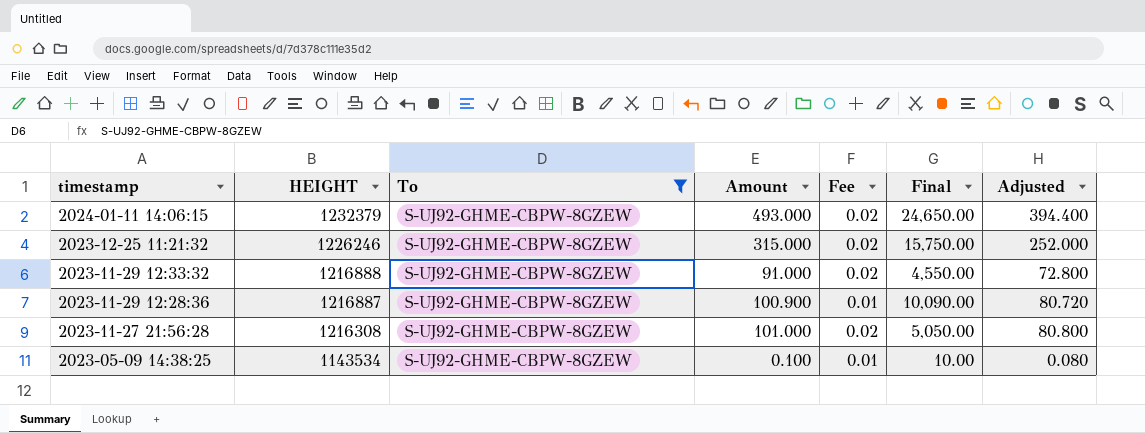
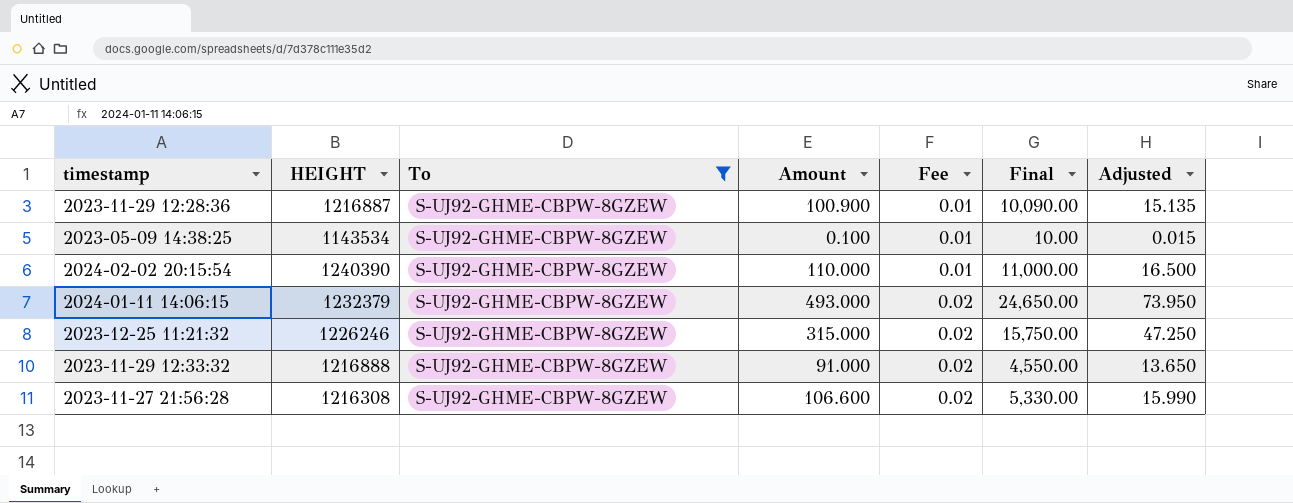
row order: timestamp descending -> Fee ascending
column Adjusted | formula: [Amount] * 0.8 -> [Amount] * 0.15
row 2024-02-02 20:15:54: none -> 1240390 | S-UJ92-GHME-CBPW-8GZEW | 110.000 | 0.01 | 11,000.00 | 16.500
2023-11-27 21:56:28 | Amount: 101.000 -> 106.600
2023-11-27 21:56:28 | Final: 5,050.00 -> 5,330.00

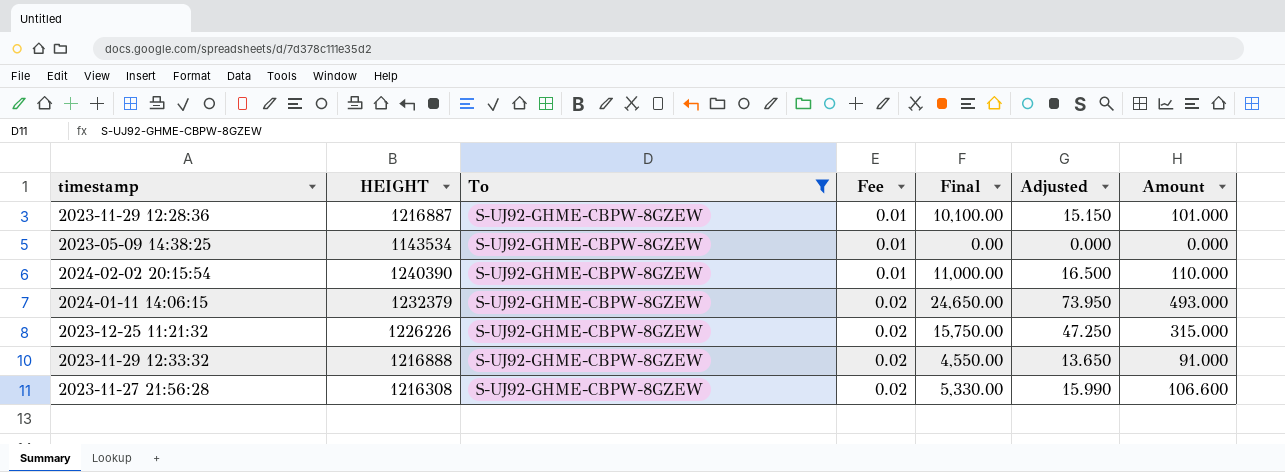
column Amount | position: 4 -> 7
2023-11-29 12:28:36 | Final: 10,090.00 -> 10,100.00
2023-11-29 12:28:36 | Adjusted: 15.135 -> 15.150
2023-11-29 12:28:36 | Amount: 100.900 -> 101.000
2023-05-09 14:38:25 | Final: 10.00 -> 0.00
2023-05-09 14:38:25 | Adjusted: 0.015 -> 0.000
2023-05-09 14:38:25 | Amount: 0.100 -> 0.000
2023-12-25 11:21:32 | HEIGHT: 1226246 -> 1226226

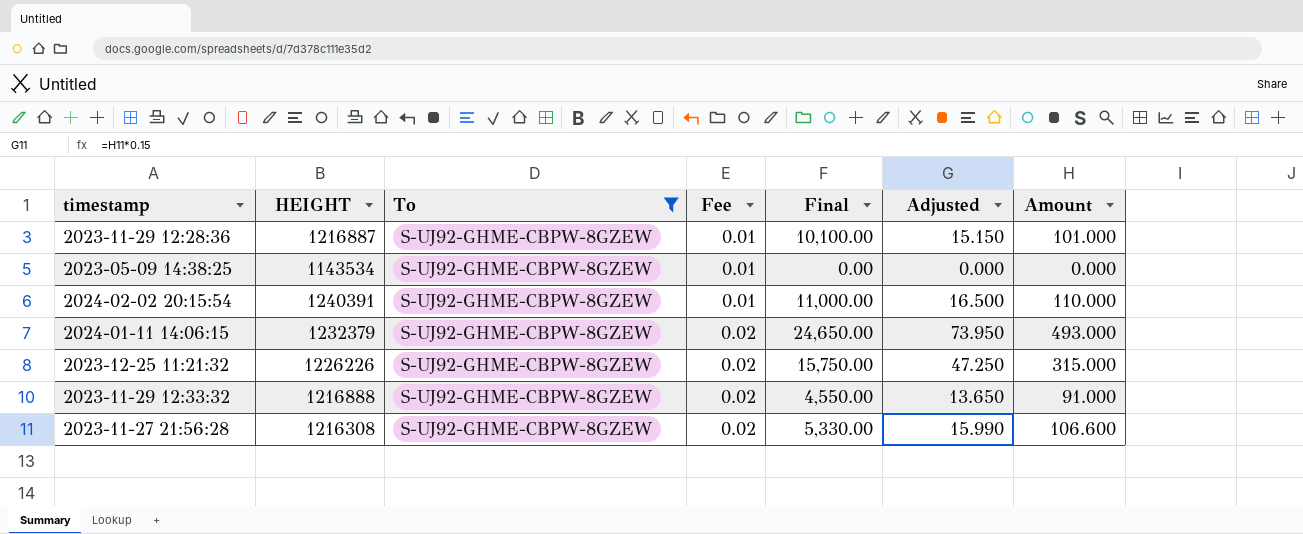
2024-02-02 20:15:54 | HEIGHT: 1240390 -> 1240391

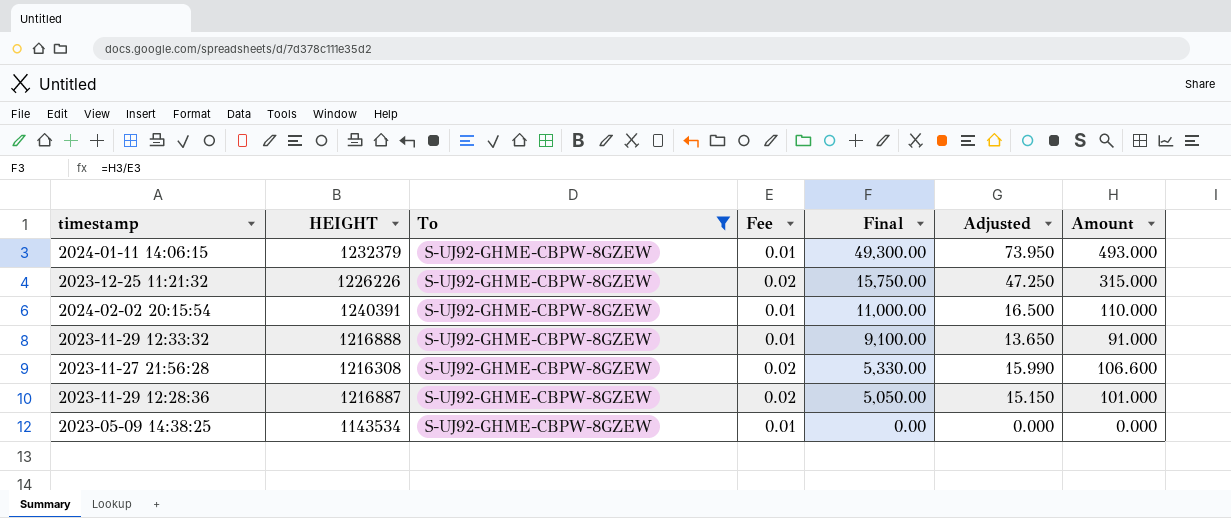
row order: Fee ascending -> Final descending
2024-01-11 14:06:15 | Fee: 0.02 -> 0.01
2024-01-11 14:06:15 | Final: 24,650.00 -> 49,300.00
2023-11-29 12:33:32 | Fee: 0.02 -> 0.01
2023-11-29 12:33:32 | Final: 4,550.00 -> 9,100.00
2023-11-29 12:28:36 | Fee: 0.01 -> 0.02
2023-11-29 12:28:36 | Final: 10,100.00 -> 5,050.00

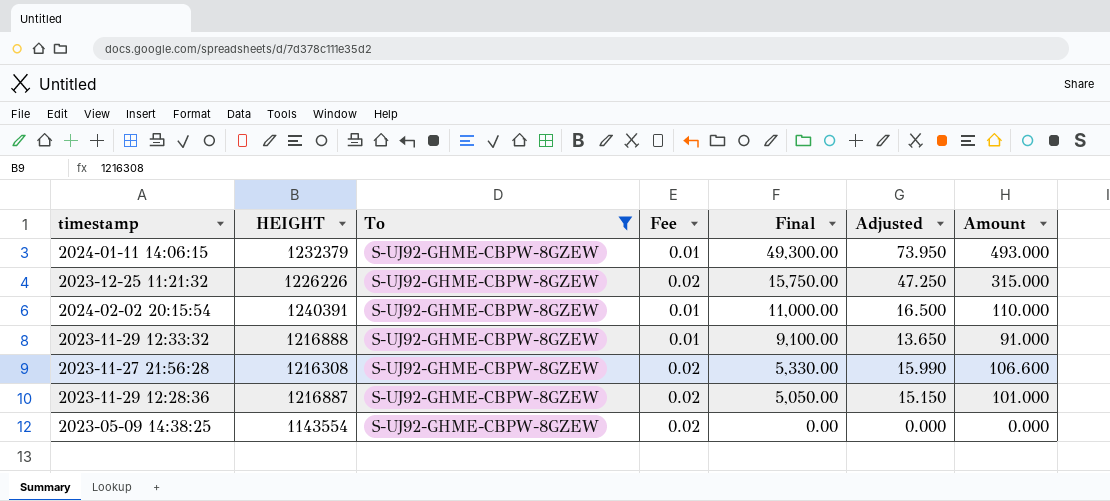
2023-05-09 14:38:25 | HEIGHT: 1143534 -> 1143554
2023-05-09 14:38:25 | Fee: 0.01 -> 0.02

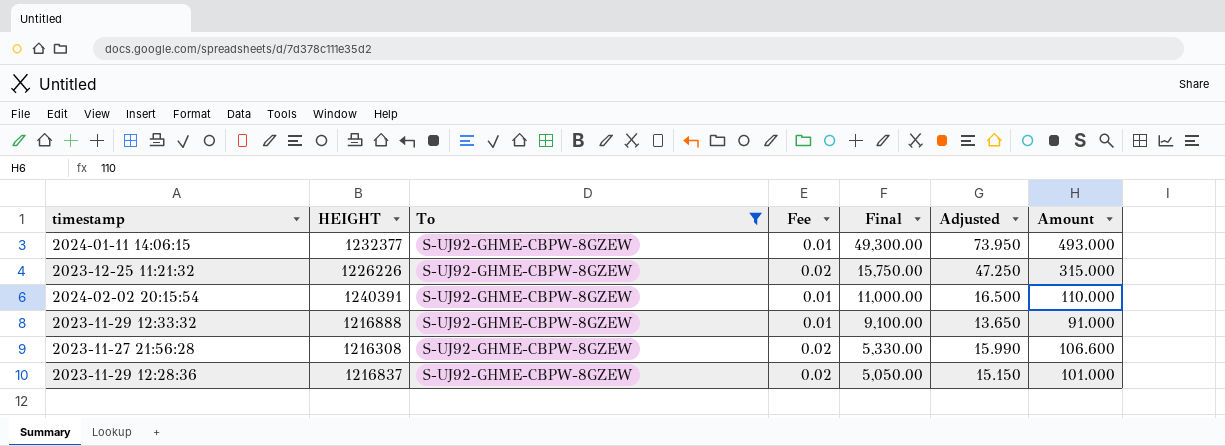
row 2023-05-09 14:38:25: 1143554 | S-UJ92-GHME-CBPW-8GZEW | 0.02 | 0.00 | 0.000 | 0.000 -> none
2024-01-11 14:06:15 | HEIGHT: 1232379 -> 1232377
2023-11-29 12:28:36 | HEIGHT: 1216887 -> 1216837

